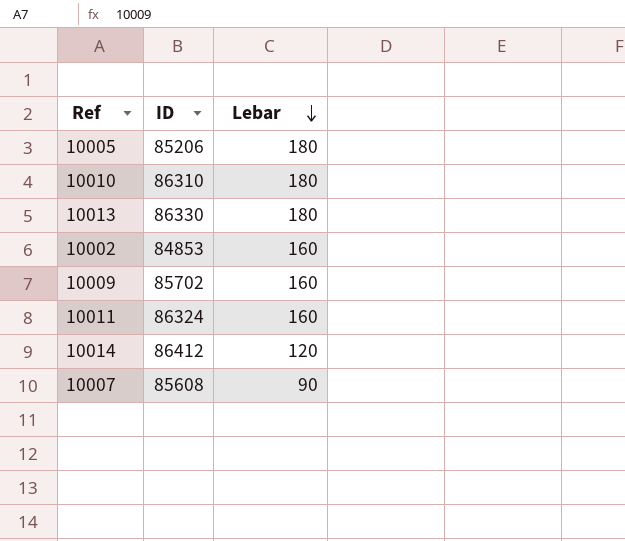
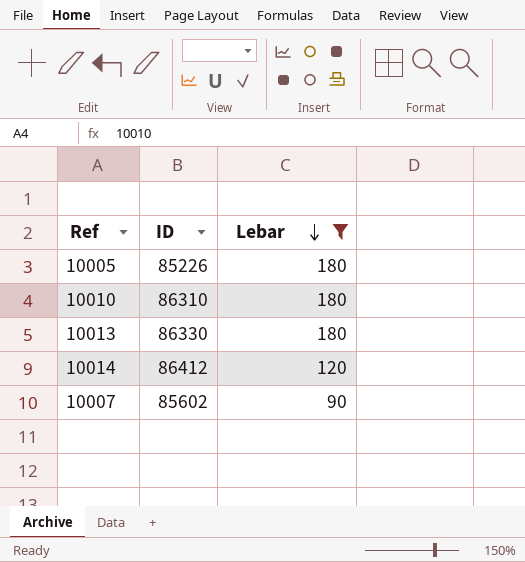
filter: none -> Lebar != 160
10005 | ID: 85206 -> 85226
10007 | ID: 85608 -> 85602

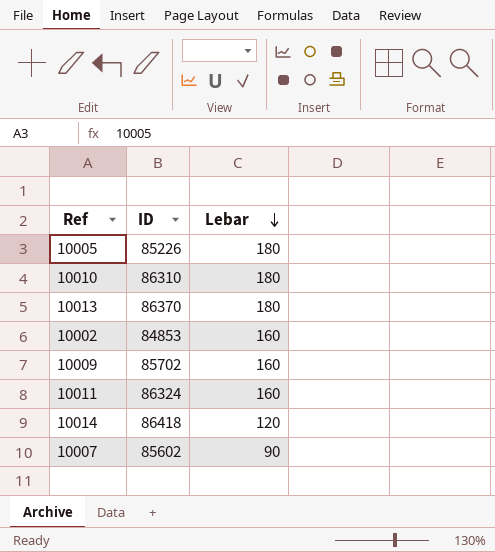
filter: Lebar != 160 -> none
10013 | ID: 86330 -> 86370
10014 | ID: 86412 -> 86418

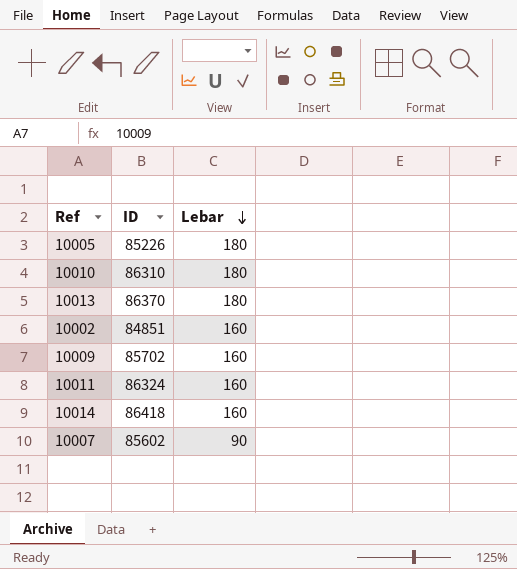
10002 | ID: 84853 -> 84851
10014 | Lebar: 120 -> 160

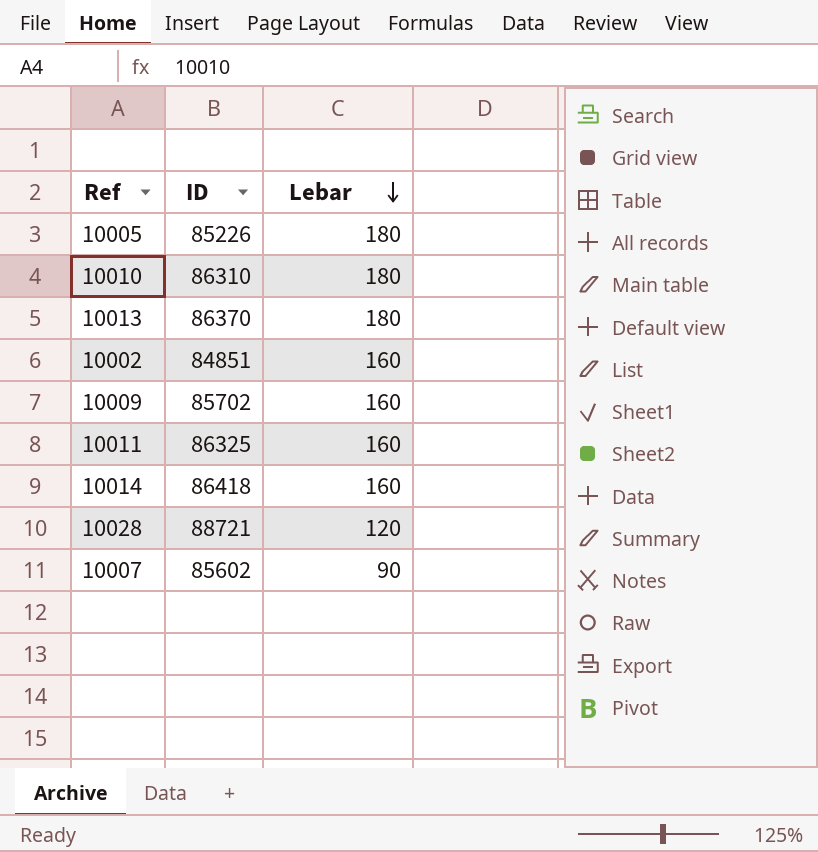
10011 | ID: 86324 -> 86325
row 10028: none -> 88721 | 120

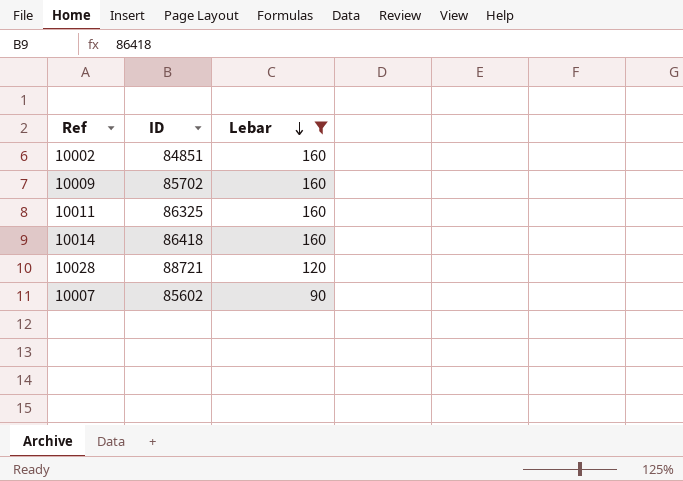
filter: none -> Lebar != 180

